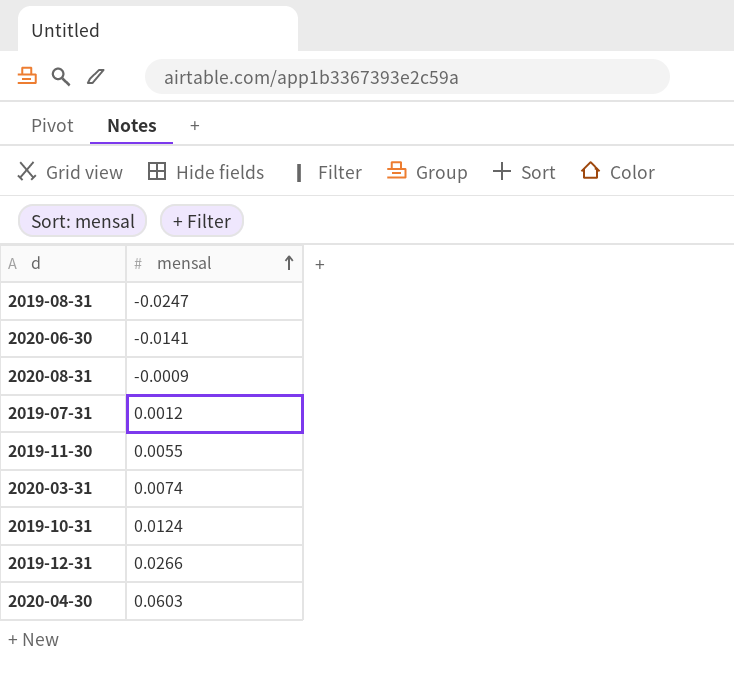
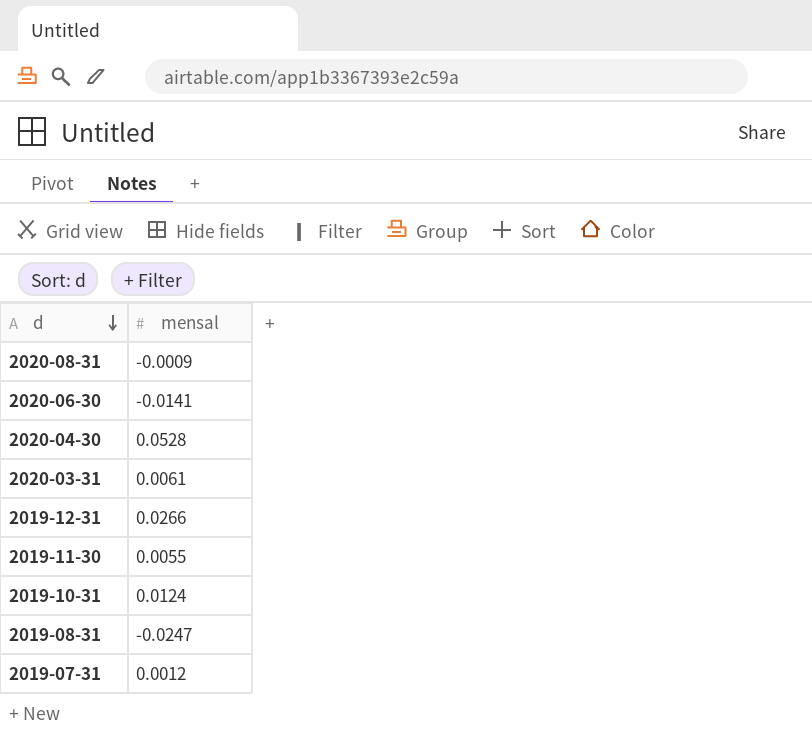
row order: mensal ascending -> d descending
2020-04-30 | mensal: 0.0603 -> 0.0528
2020-03-31 | mensal: 0.0074 -> 0.0061

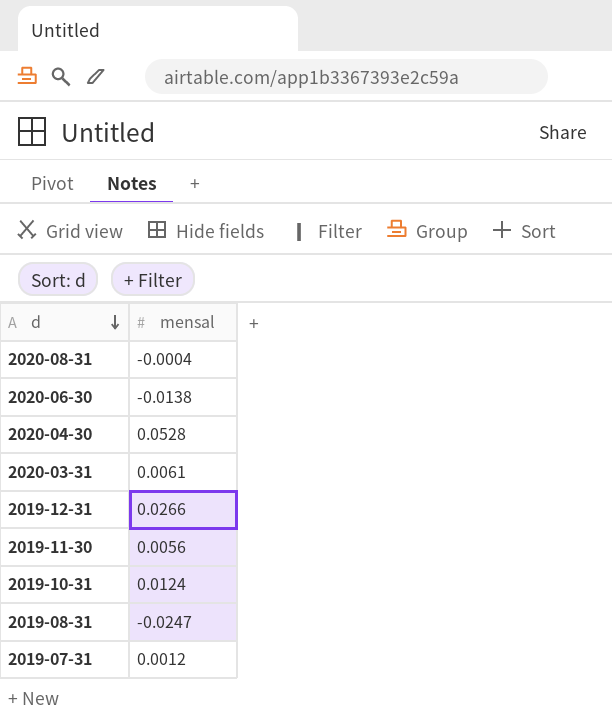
2020-08-31 | mensal: -0.0009 -> -0.0004
2020-06-30 | mensal: -0.0141 -> -0.0138
2019-11-30 | mensal: 0.0055 -> 0.0056

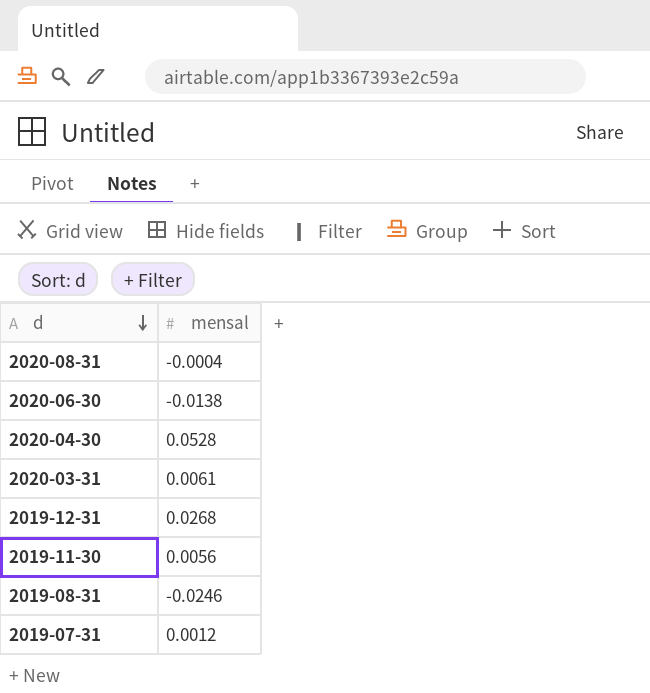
row 2019-10-31: 0.0124 -> none
2019-12-31 | mensal: 0.0266 -> 0.0268
2019-08-31 | mensal: -0.0247 -> -0.0246

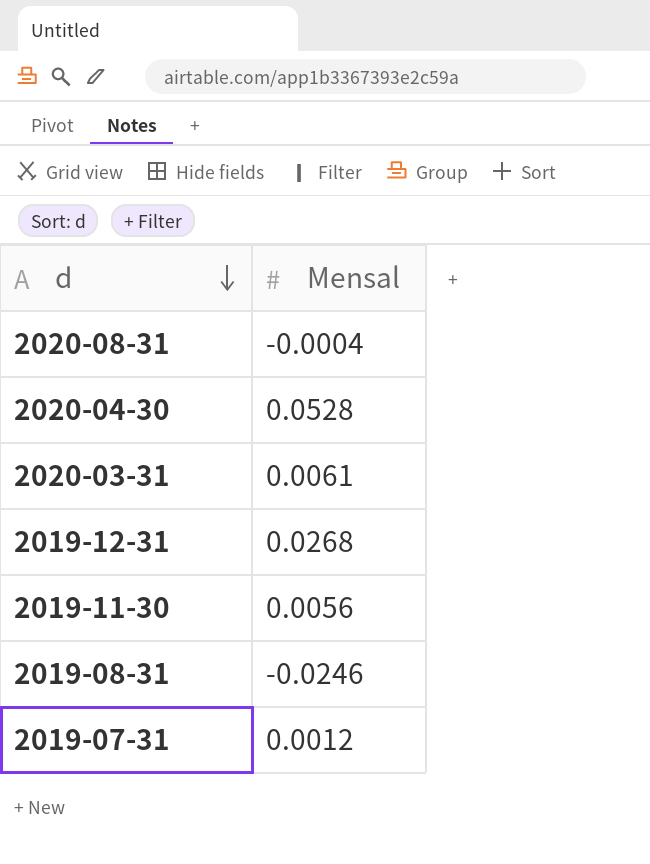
column name: mensal -> Mensal
row 2020-06-30: -0.0138 -> none

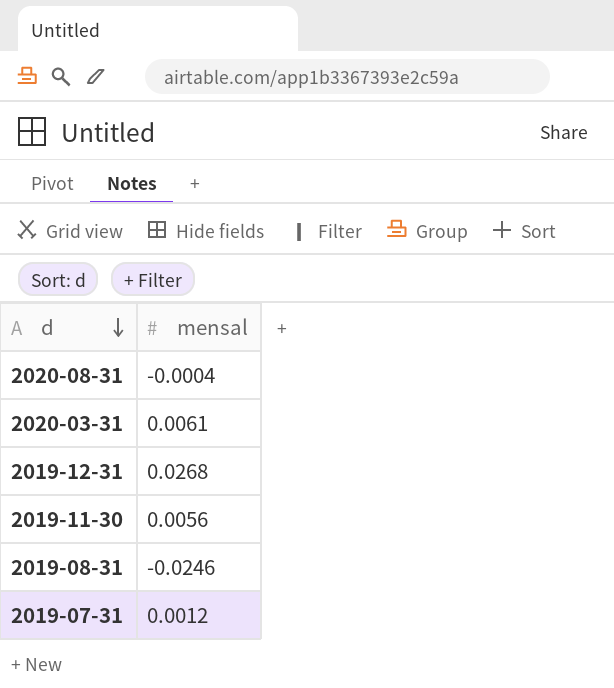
column name: Mensal -> mensal
row 2020-04-30: 0.0528 -> none

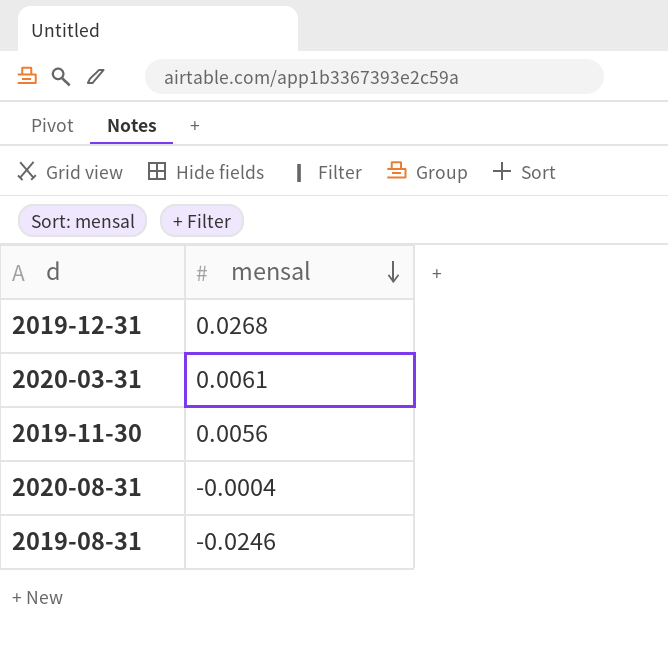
row order: d descending -> mensal descending
row 2019-07-31: 0.0012 -> none

